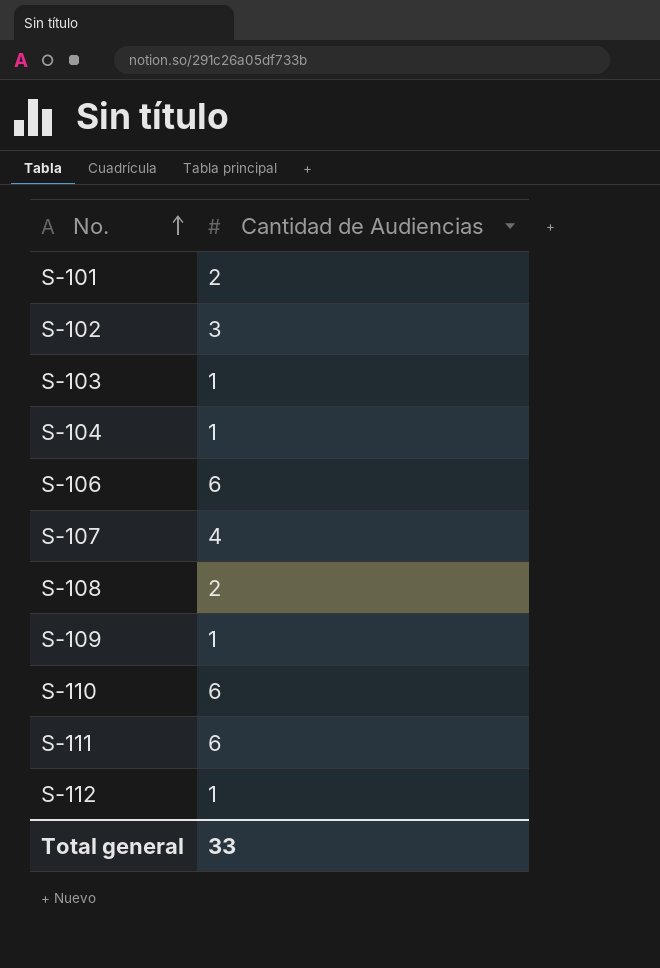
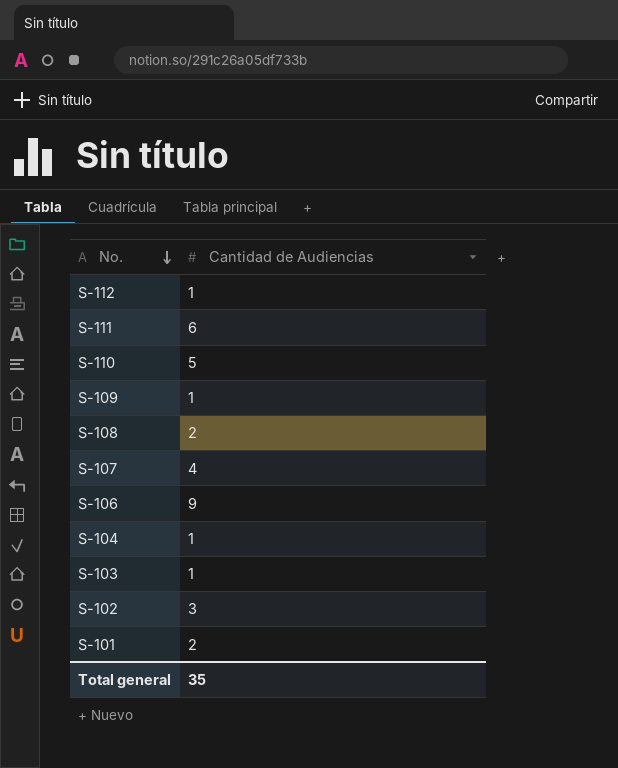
row order: No. ascending -> No. descending
S-110 | Cantidad de Audiencias: 6 -> 5
S-106 | Cantidad de Audiencias: 6 -> 9
Total general | Cantidad de Audiencias: 33 -> 35

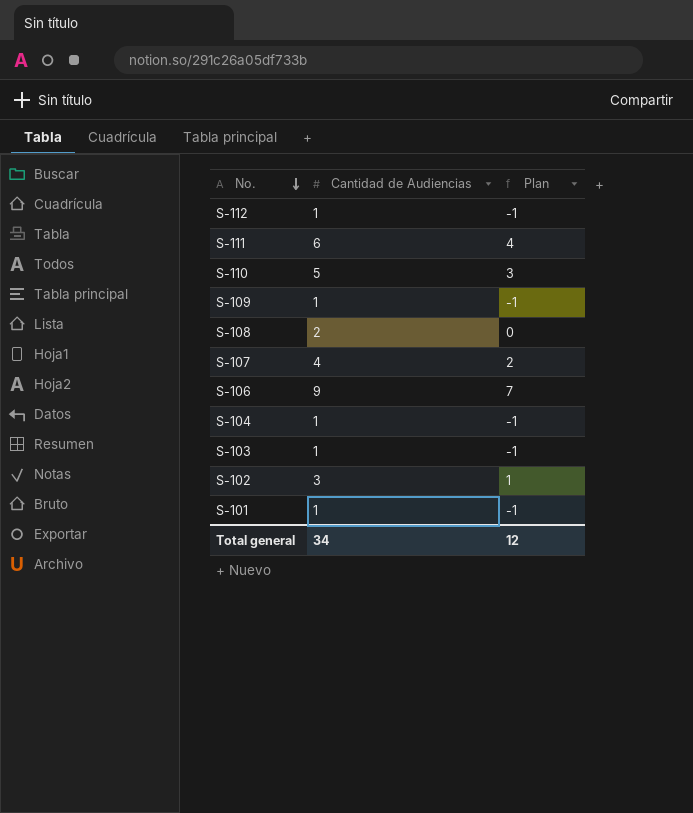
column Plan | formula: none -> [Cantidad de Audiencias] - 2
S-101 | Cantidad de Audiencias: 2 -> 1
Total general | Cantidad de Audiencias: 35 -> 34

